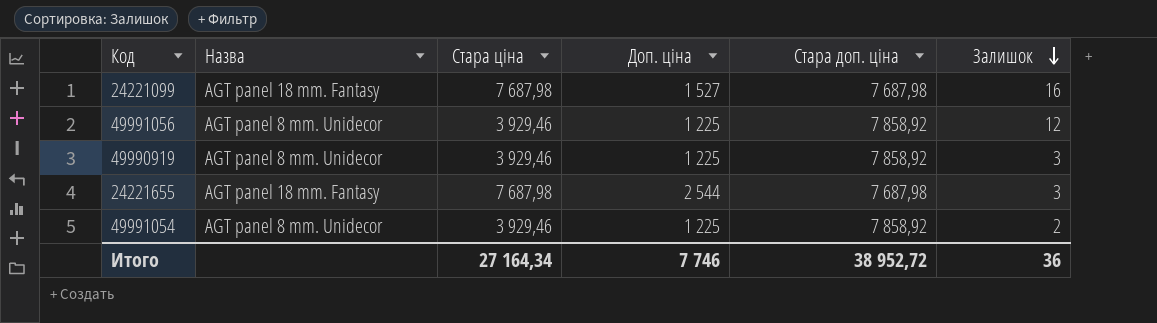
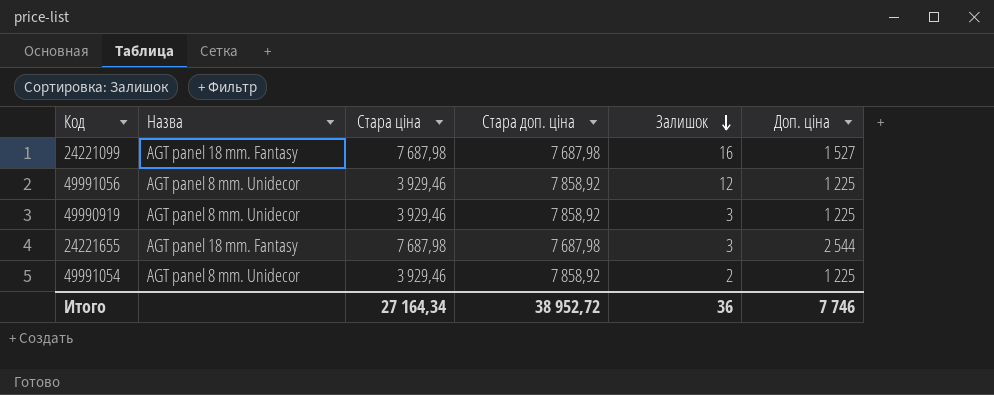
column Доп. ціна | position: 4 -> 6

